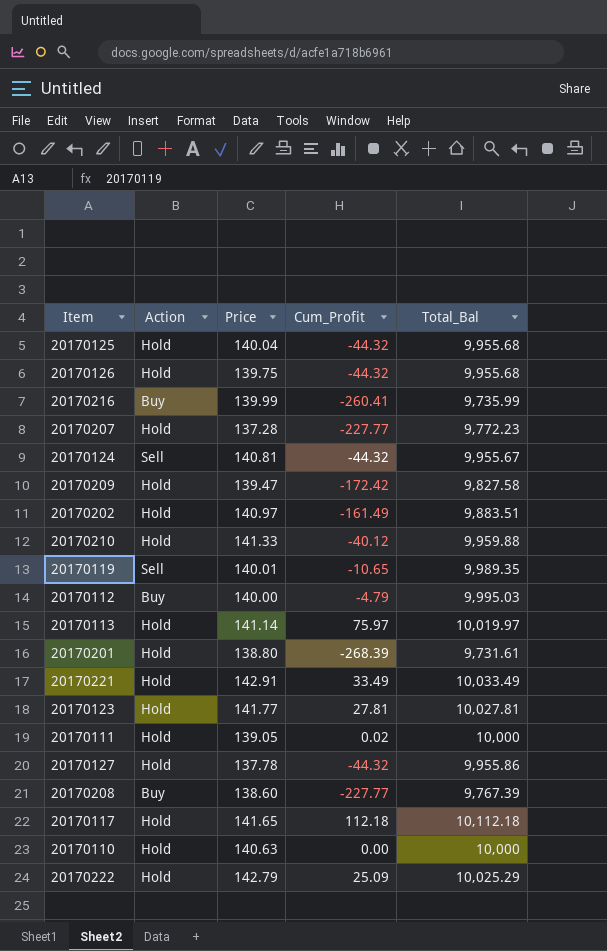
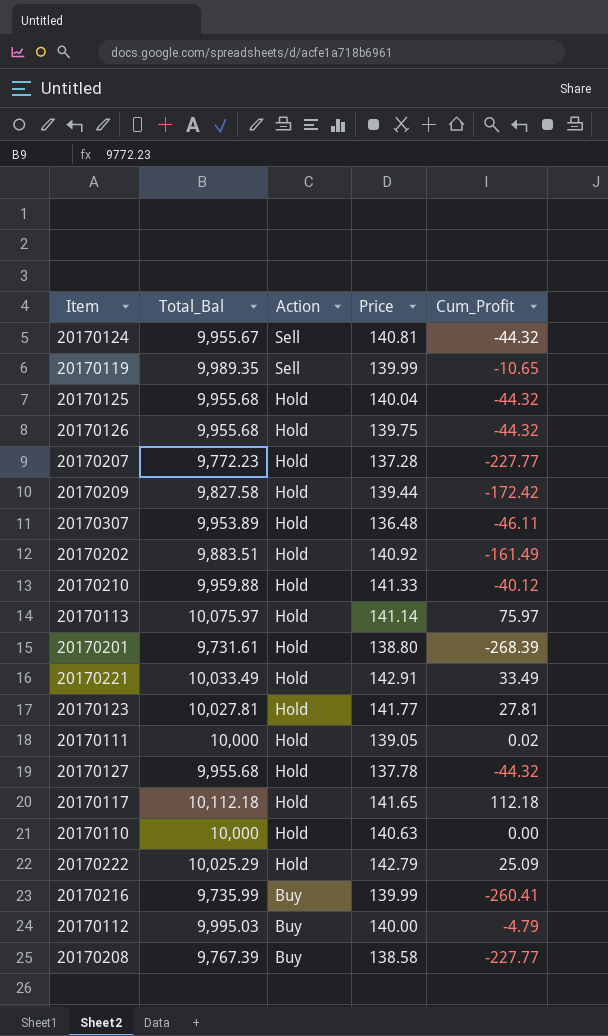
row order: none -> Action descending
column Total_Bal | position: 5 -> 2
20170119 | Price: 140.01 -> 139.99
20170209 | Price: 139.47 -> 139.44
row 20170307: none -> 9,953.89 | Hold | 136.48 | -46.11
20170202 | Price: 140.97 -> 140.92
20170113 | Total_Bal: 10,019.97 -> 10,075.97
20170127 | Total_Bal: 9,955.86 -> 9,955.68
20170208 | Price: 138.60 -> 138.58

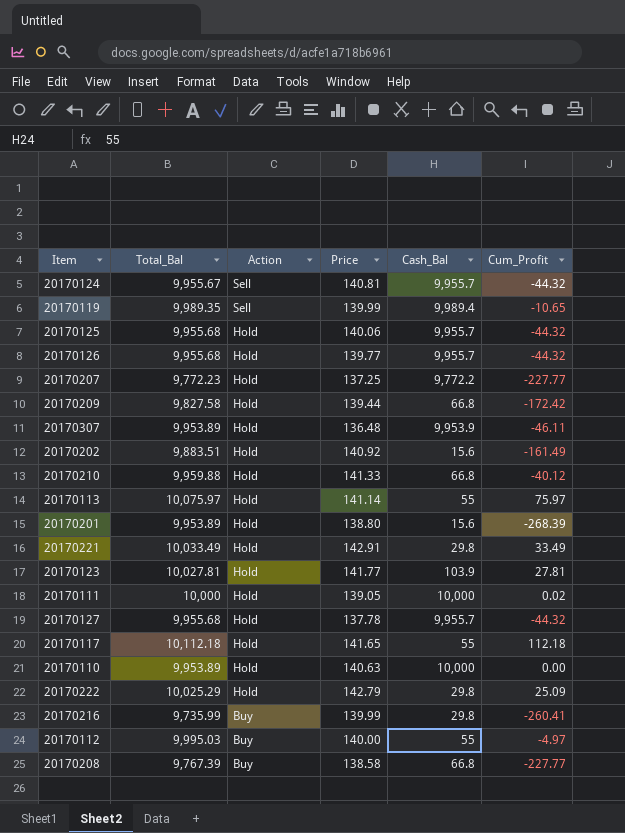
column Cash_Bal | position: none -> 5
20170125 | Price: 140.04 -> 140.06
20170126 | Price: 139.75 -> 139.77
20170207 | Price: 137.28 -> 137.25
20170201 | Total_Bal: 9,731.61 -> 9,953.89
20170110 | Total_Bal: 10,000 -> 9,953.89
20170112 | Cum_Profit: -4.79 -> -4.97

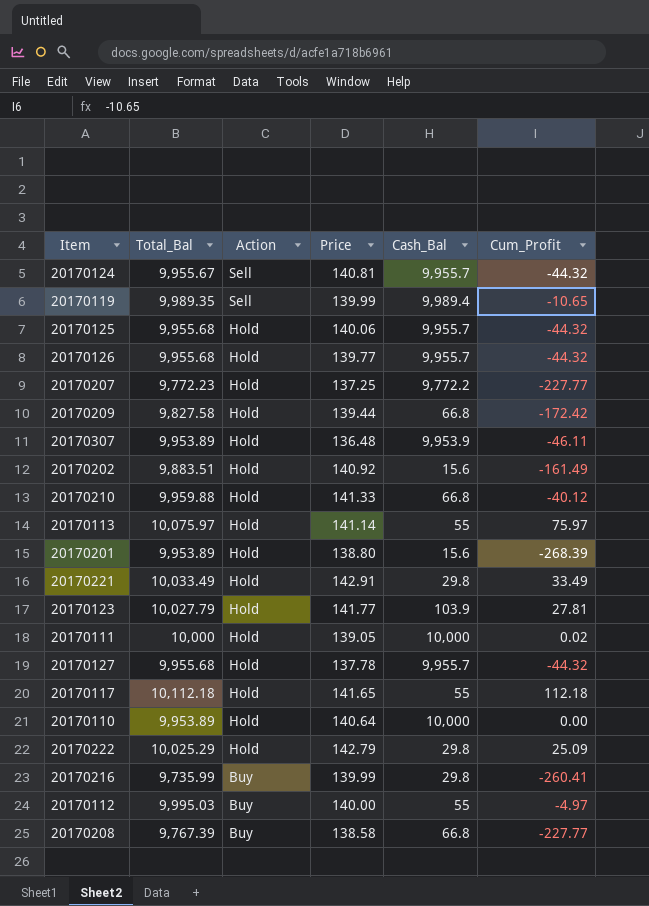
20170123 | Total_Bal: 10,027.81 -> 10,027.79
20170110 | Price: 140.63 -> 140.64

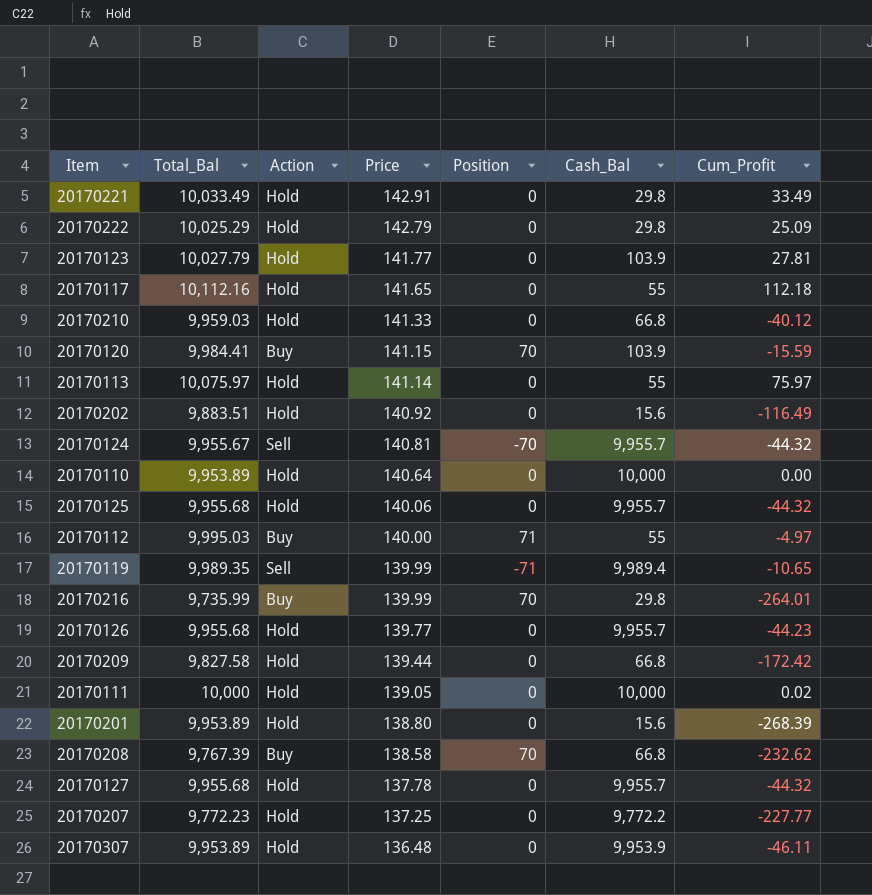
row order: Action descending -> Price descending
column Position | position: none -> 5
20170117 | Total_Bal: 10,112.18 -> 10,112.16
20170210 | Total_Bal: 9,959.88 -> 9,959.03
row 20170120: none -> 9,984.41 | Buy | 141.15 | 70 | 103.9 | -15.59
20170202 | Cum_Profit: -161.49 -> -116.49
20170216 | Cum_Profit: -260.41 -> -264.01
20170126 | Cum_Profit: -44.32 -> -44.23
20170208 | Cum_Profit: -227.77 -> -232.62

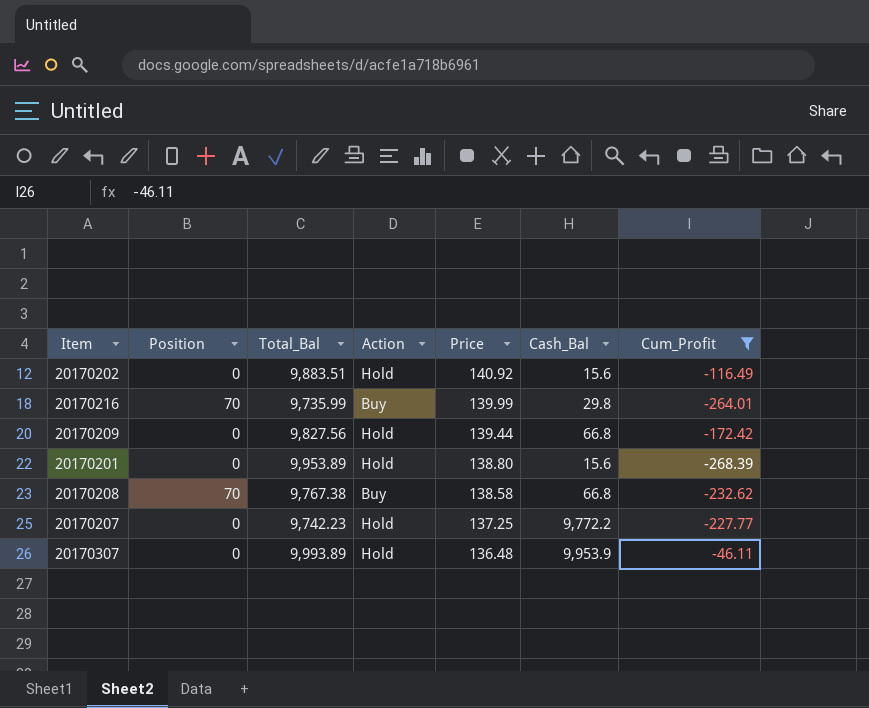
filter: none -> Cum_Profit <= -46.11
column Position | position: 5 -> 2
20170209 | Total_Bal: 9,827.58 -> 9,827.56
20170208 | Total_Bal: 9,767.39 -> 9,767.38
20170207 | Total_Bal: 9,772.23 -> 9,742.23
20170307 | Total_Bal: 9,953.89 -> 9,993.89

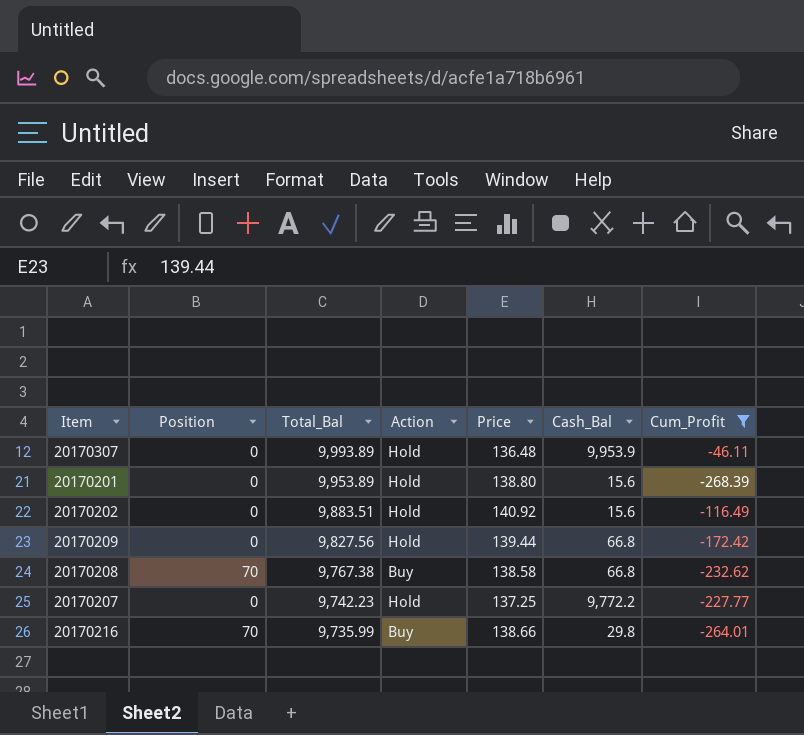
row order: Price descending -> Total_Bal descending
20170216 | Price: 139.99 -> 138.66

